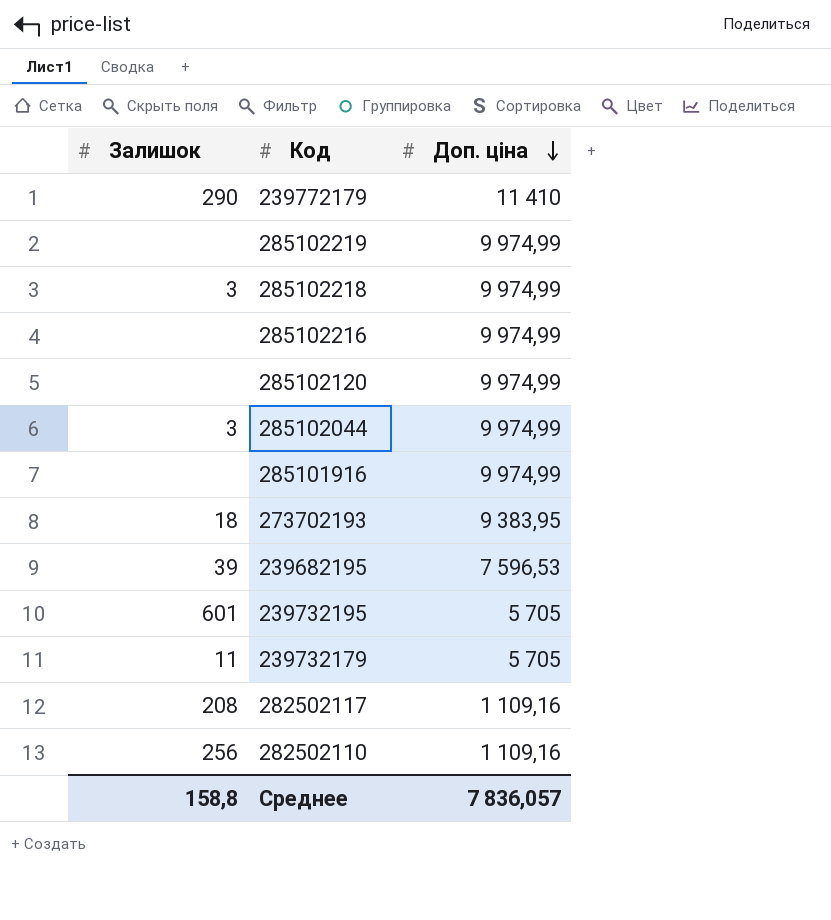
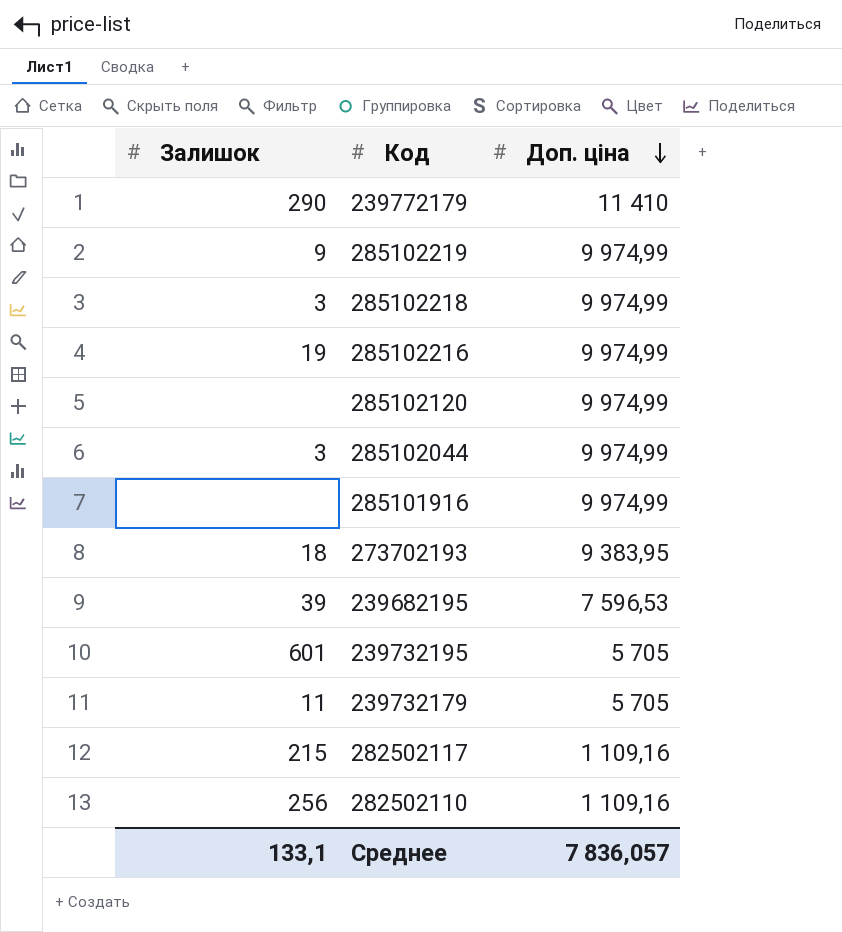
285102219 | Залишок: none -> 9
285102216 | Залишок: none -> 19
282502117 | Залишок: 208 -> 215
Среднее | Залишок: 158,8 -> 133,1

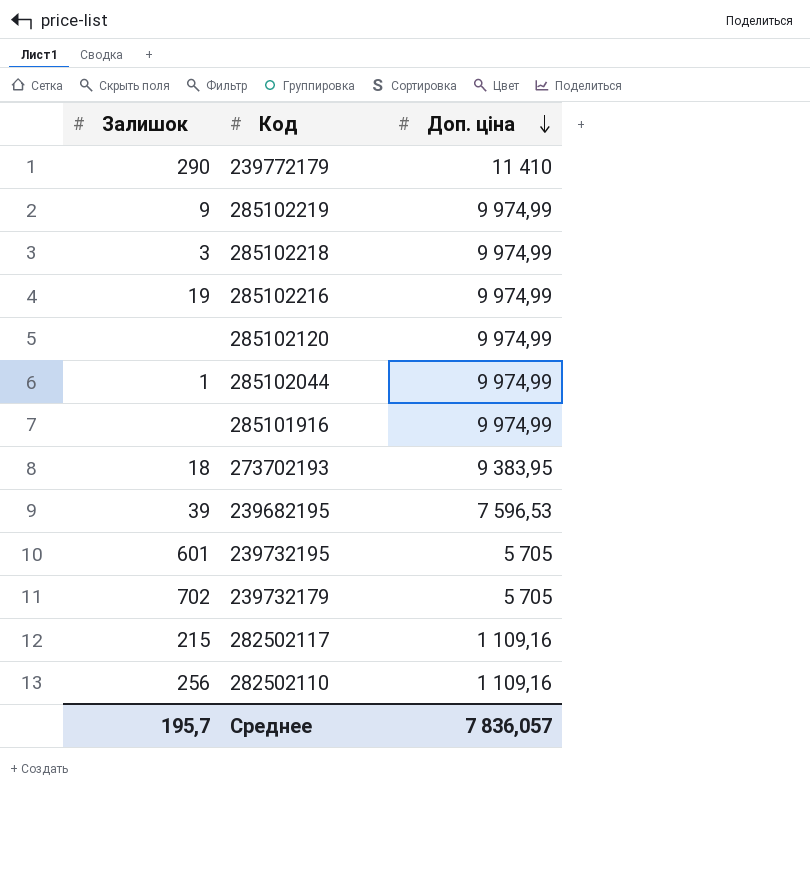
285102044 | Залишок: 3 -> 1
239732179 | Залишок: 11 -> 702
Среднее | Залишок: 133,1 -> 195,7

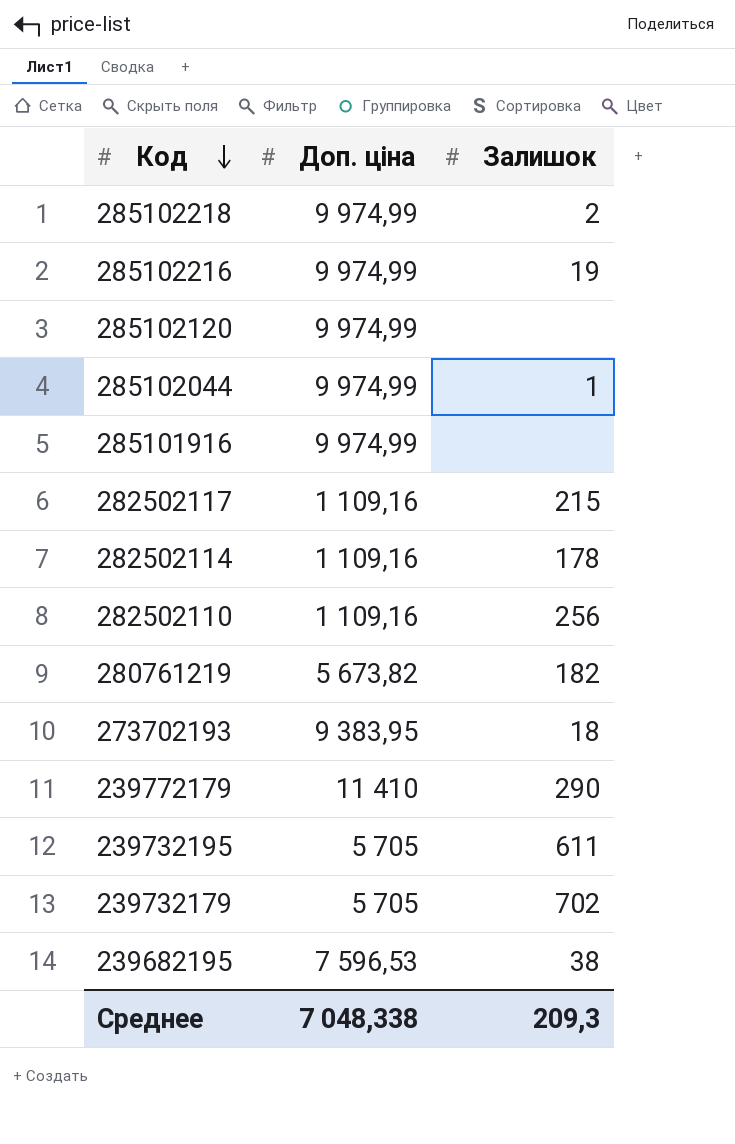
row order: Доп. ціна descending -> Код descending
column Залишок | position: 1 -> 3
row 285102219: 9 | 9 974,99 -> none
285102218 | Залишок: 3 -> 2
row 282502114: none -> 1 109,16 | 178
row 280761219: none -> 5 673,82 | 182
239732195 | Залишок: 601 -> 611
239682195 | Залишок: 39 -> 38
Среднее | Доп. ціна: 7 836,057 -> 7 048,338
Среднее | Залишок: 195,7 -> 209,3

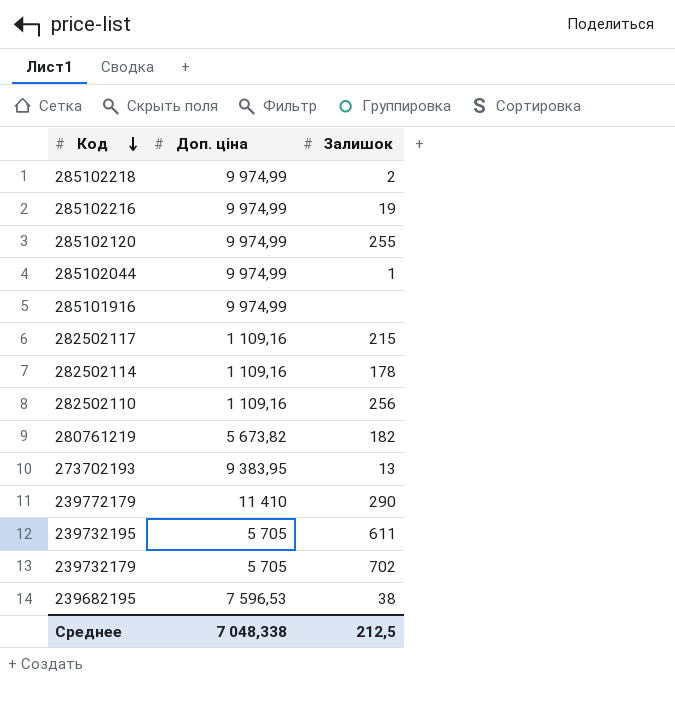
285102120 | Залишок: none -> 255
273702193 | Залишок: 18 -> 13
Среднее | Залишок: 209,3 -> 212,5

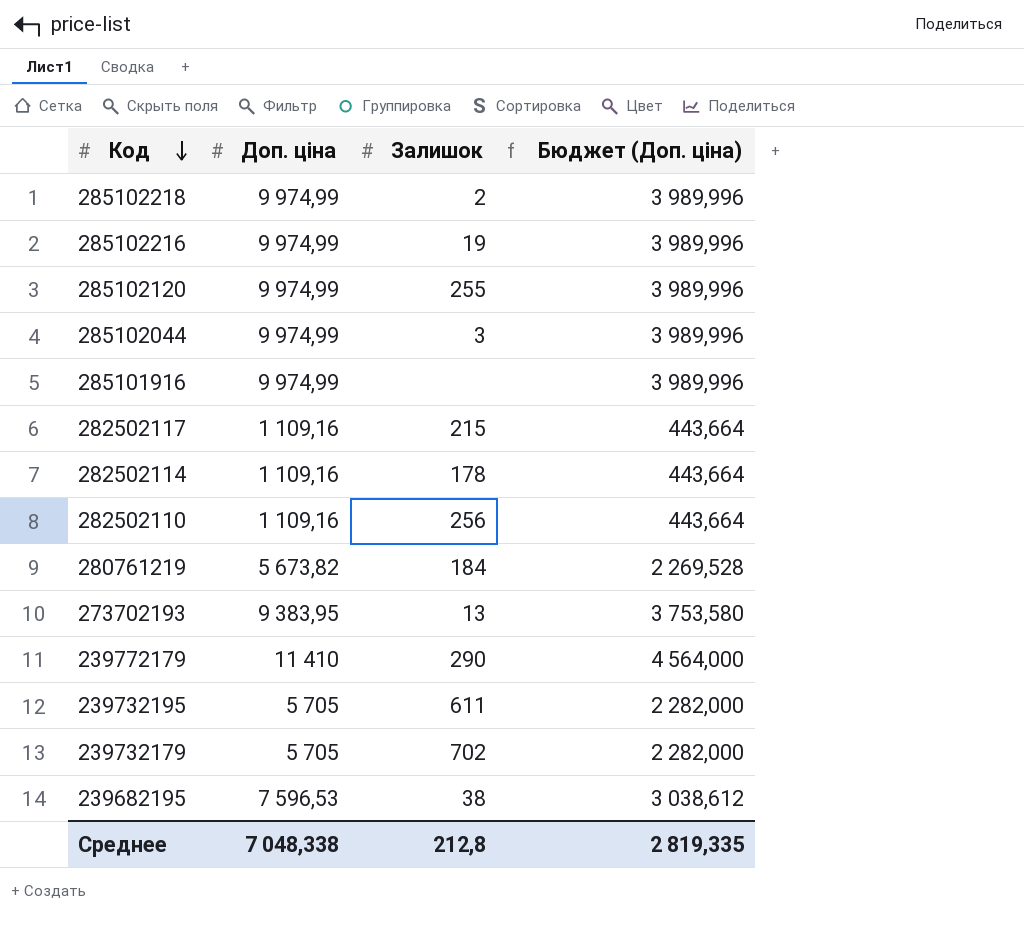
column Бюджет (Доп. ціна) | formula: none -> [Доп. ціна] * 0,4
285102044 | Залишок: 1 -> 3
280761219 | Залишок: 182 -> 184
Среднее | Залишок: 212,5 -> 212,8

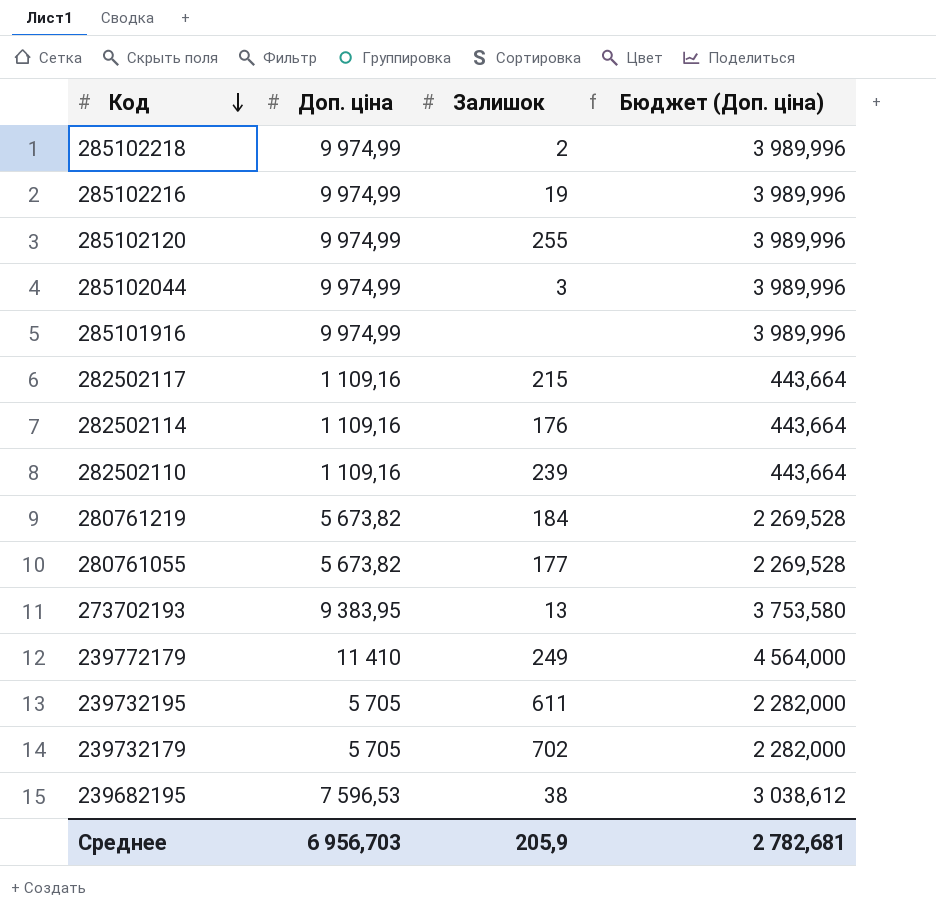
282502114 | Залишок: 178 -> 176
282502110 | Залишок: 256 -> 239
row 280761055: none -> 5 673,82 | 177 | 2 269,528
239772179 | Залишок: 290 -> 249
Среднее | Доп. ціна: 7 048,338 -> 6 956,703
Среднее | Залишок: 212,8 -> 205,9
Среднее | Бюджет (Доп. ціна): 2 819,335 -> 2 782,681

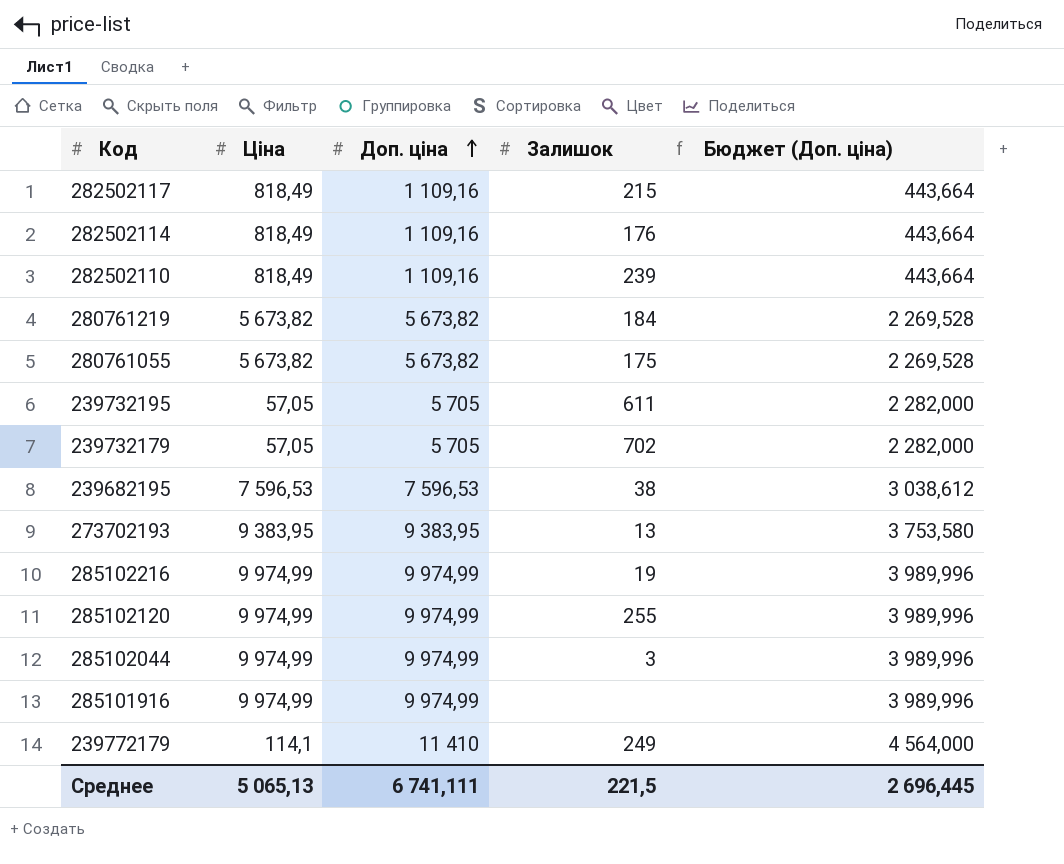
row order: Код descending -> Доп. ціна ascending
column Ціна | position: none -> 2
row 285102218: 9 974,99 | 2 | 3 989,996 -> none
280761055 | Залишок: 177 -> 175
Среднее | Доп. ціна: 6 956,703 -> 6 741,111
Среднее | Залишок: 205,9 -> 221,5
Среднее | Бюджет (Доп. ціна): 2 782,681 -> 2 696,445

